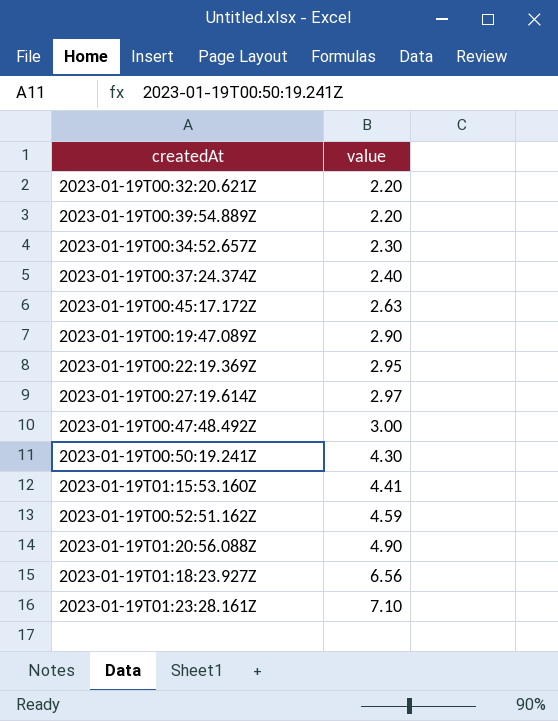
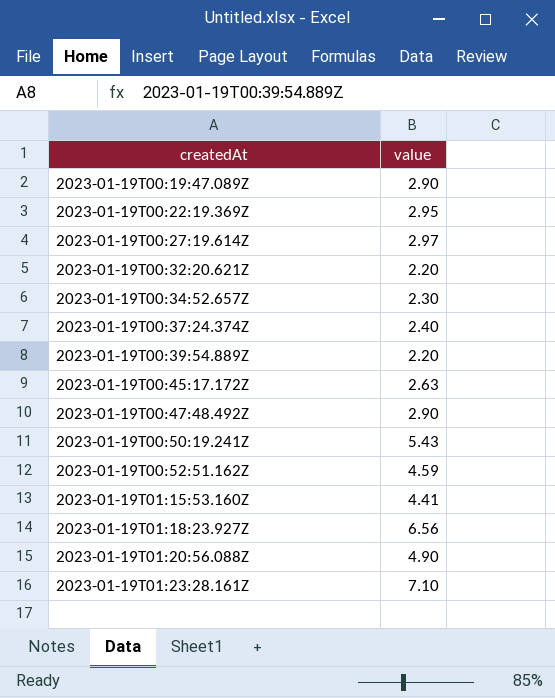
row order: value ascending -> createdAt ascending
2023-01-19T00:47:48.492Z | value: 3.00 -> 2.90
2023-01-19T00:50:19.241Z | value: 4.30 -> 5.43

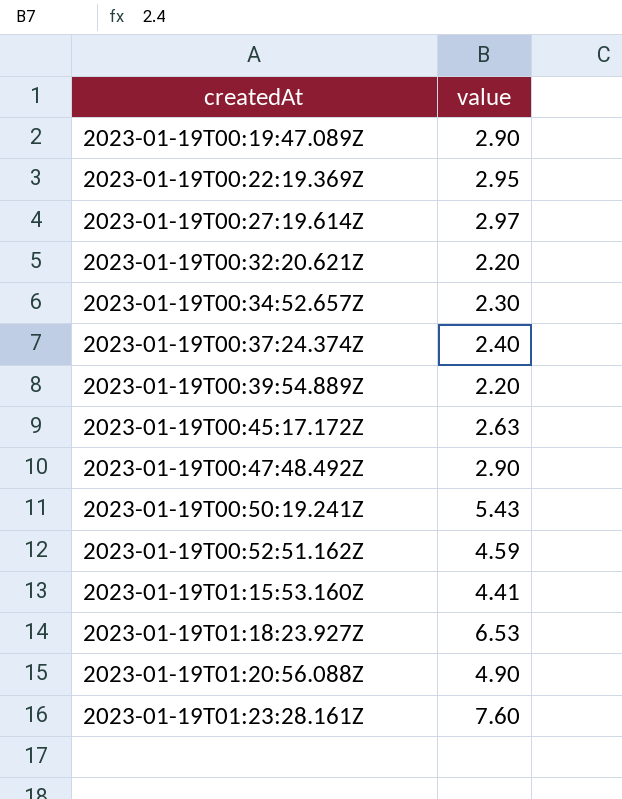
2023-01-19T01:18:23.927Z | value: 6.56 -> 6.53
2023-01-19T01:23:28.161Z | value: 7.10 -> 7.60

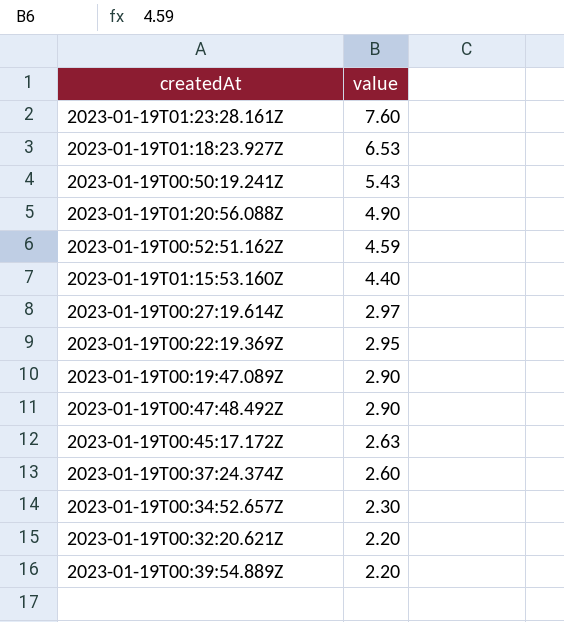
row order: createdAt ascending -> value descending
2023-01-19T01:15:53.160Z | value: 4.41 -> 4.40
2023-01-19T00:37:24.374Z | value: 2.40 -> 2.60

